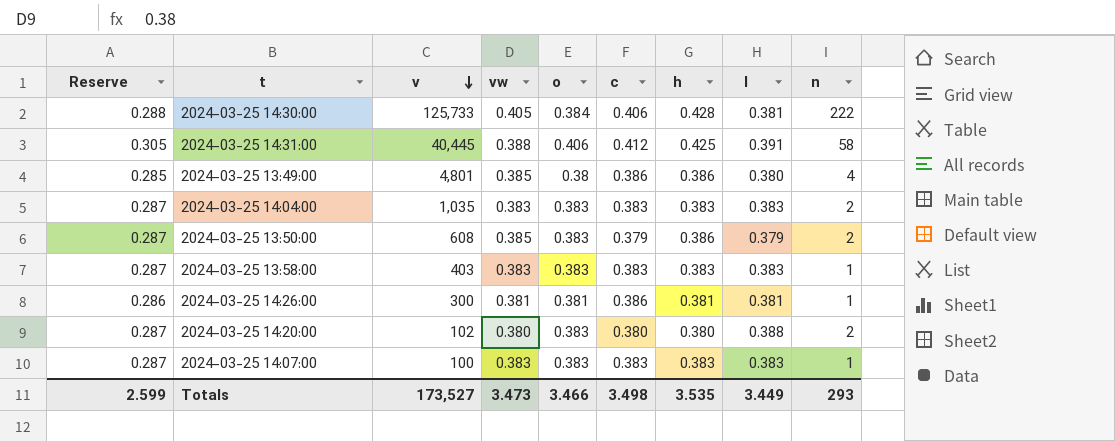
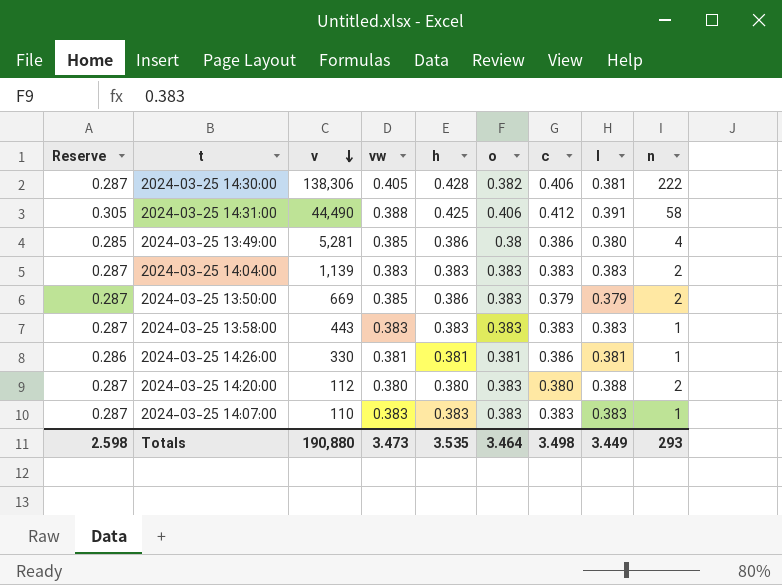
column h | position: 7 -> 5
2024-03-25 14:30:00 | Reserve: 0.288 -> 0.287
2024-03-25 14:30:00 | v: 125,733 -> 138,306
2024-03-25 14:30:00 | o: 0.384 -> 0.382
2024-03-25 14:31:00 | v: 40,445 -> 44,490
2024-03-25 13:49:00 | v: 4,801 -> 5,281
2024-03-25 14:04:00 | v: 1,035 -> 1,139
2024-03-25 13:50:00 | v: 608 -> 669
2024-03-25 13:58:00 | v: 403 -> 443
2024-03-25 14:26:00 | v: 300 -> 330
2024-03-25 14:20:00 | v: 102 -> 112
2024-03-25 14:07:00 | v: 100 -> 110
Totals | Reserve: 2.599 -> 2.598
Totals | v: 173,527 -> 190,880
Totals | o: 3.466 -> 3.464

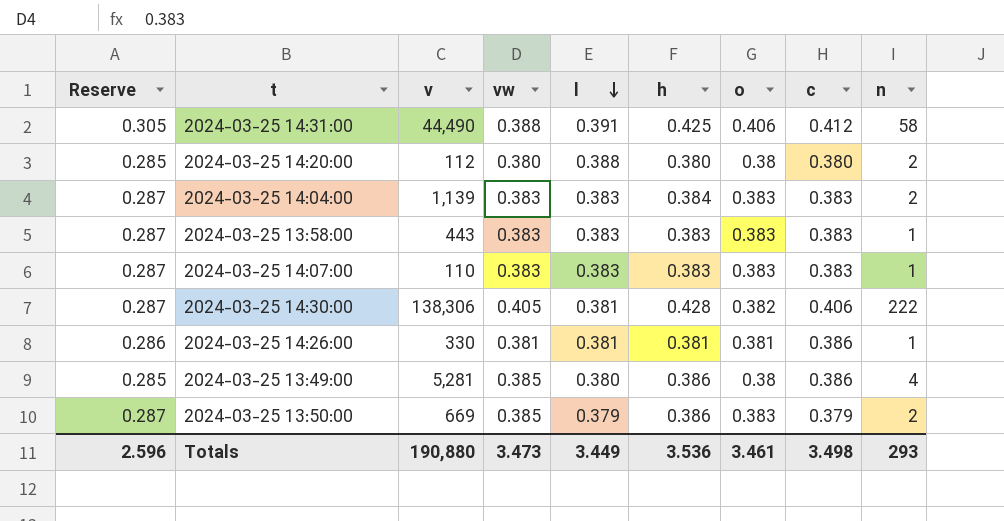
row order: v descending -> l descending
column l | position: 8 -> 5
2024-03-25 14:20:00 | Reserve: 0.287 -> 0.285
2024-03-25 14:20:00 | o: 0.383 -> 0.38
2024-03-25 14:04:00 | h: 0.383 -> 0.384
Totals | Reserve: 2.598 -> 2.596
Totals | h: 3.535 -> 3.536
Totals | o: 3.464 -> 3.461

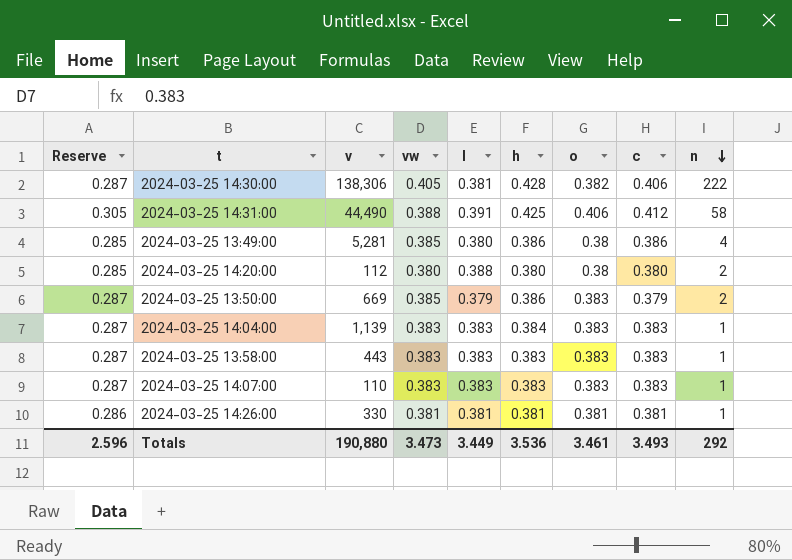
row order: l descending -> n descending
2024-03-25 14:04:00 | n: 2 -> 1
2024-03-25 14:26:00 | c: 0.386 -> 0.381
Totals | c: 3.498 -> 3.493
Totals | n: 293 -> 292

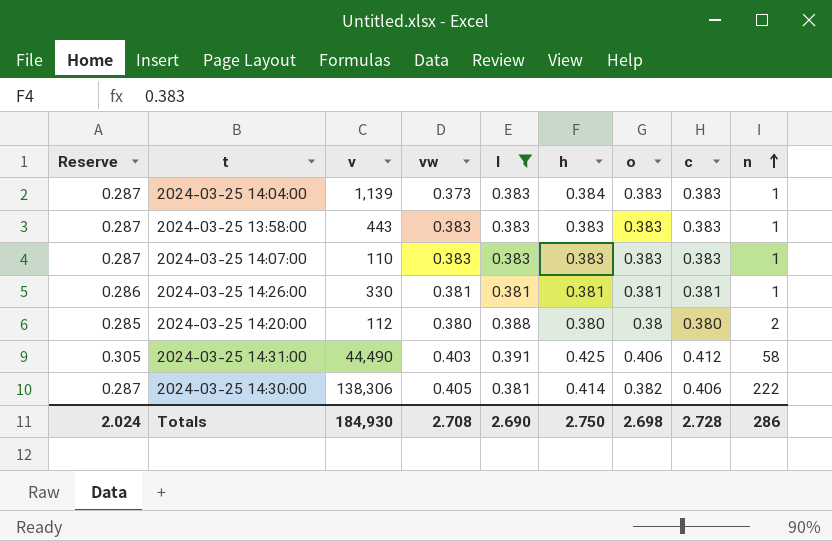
filter: none -> l >= 0.381
row order: n descending -> n ascending
2024-03-25 14:04:00 | vw: 0.383 -> 0.373
2024-03-25 14:31:00 | vw: 0.388 -> 0.403
2024-03-25 14:30:00 | h: 0.428 -> 0.414
Totals | Reserve: 2.596 -> 2.024
Totals | v: 190,880 -> 184,930
Totals | vw: 3.473 -> 2.708
Totals | l: 3.449 -> 2.690
Totals | h: 3.536 -> 2.750
Totals | o: 3.461 -> 2.698
Totals | c: 3.493 -> 2.728
Totals | n: 292 -> 286

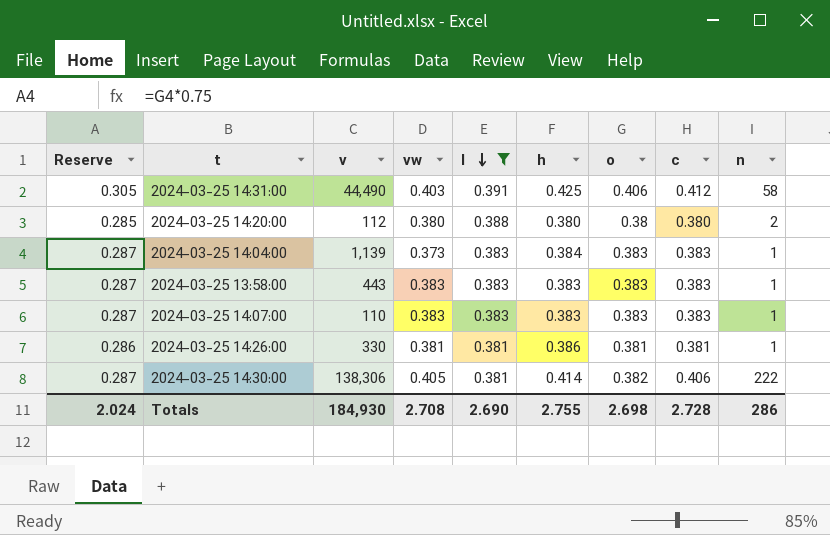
row order: n ascending -> l descending
2024-03-25 14:26:00 | h: 0.381 -> 0.386
Totals | h: 2.750 -> 2.755

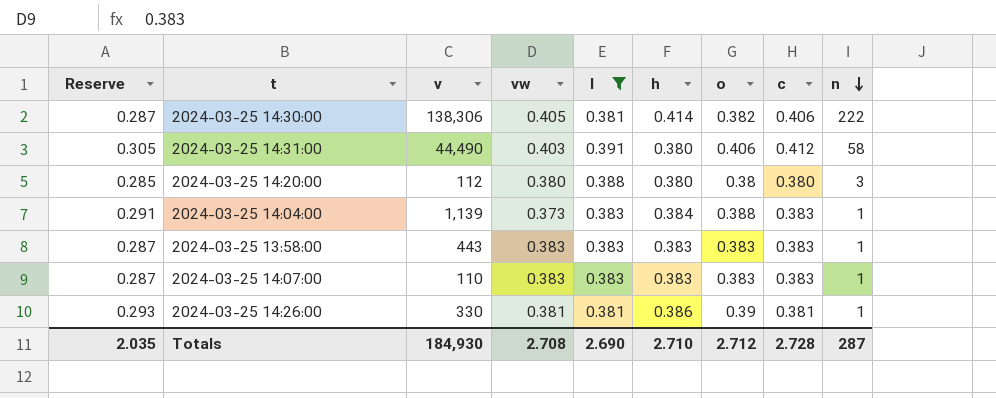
row order: l descending -> n descending
2024-03-25 14:31:00 | h: 0.425 -> 0.380
2024-03-25 14:20:00 | n: 2 -> 3
2024-03-25 14:04:00 | Reserve: 0.287 -> 0.291
2024-03-25 14:04:00 | o: 0.383 -> 0.388
2024-03-25 14:26:00 | Reserve: 0.286 -> 0.293
2024-03-25 14:26:00 | o: 0.381 -> 0.39
Totals | Reserve: 2.024 -> 2.035
Totals | h: 2.755 -> 2.710
Totals | o: 2.698 -> 2.712
Totals | n: 286 -> 287

